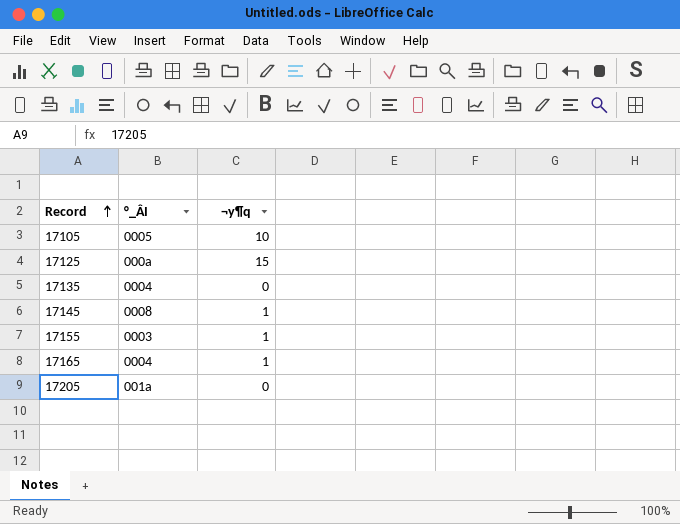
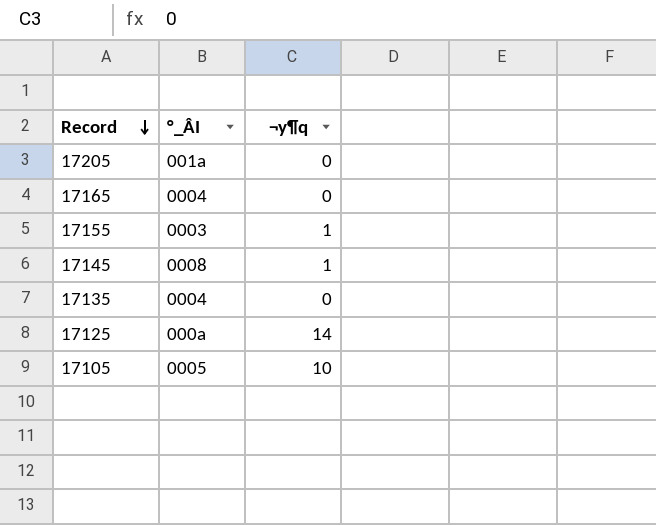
row order: Record ascending -> Record descending
17165 | ¬y¶q: 1 -> 0
17125 | ¬y¶q: 15 -> 14

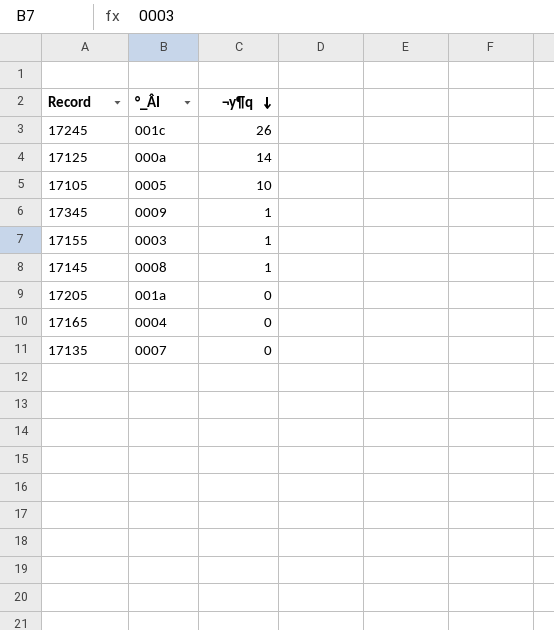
row order: Record descending -> ¬y¶q descending
row 17245: none -> 001c | 26
row 17345: none -> 0009 | 1
17135 | °_ÂI: 0004 -> 0007

